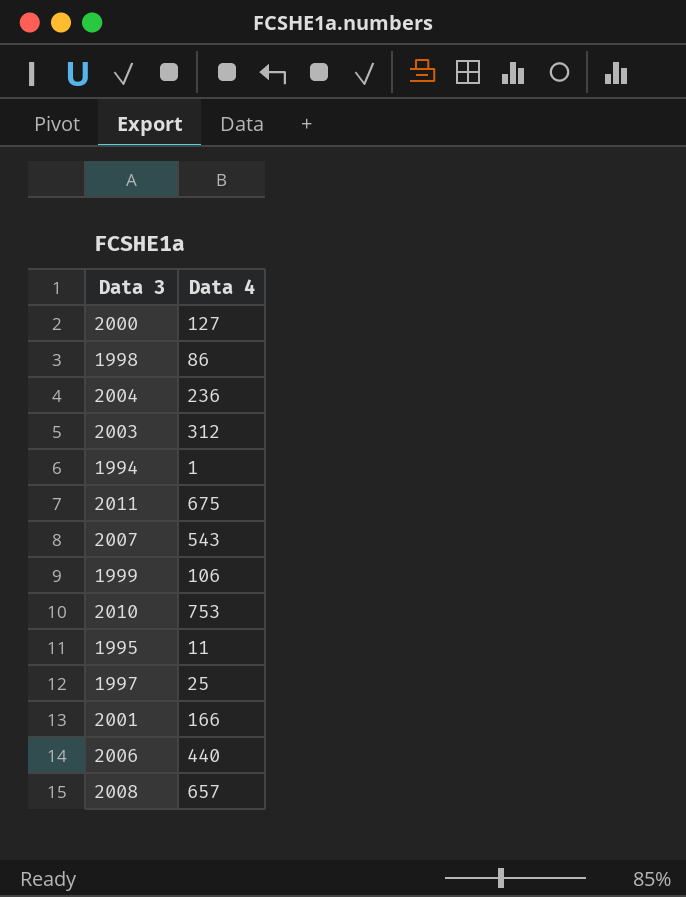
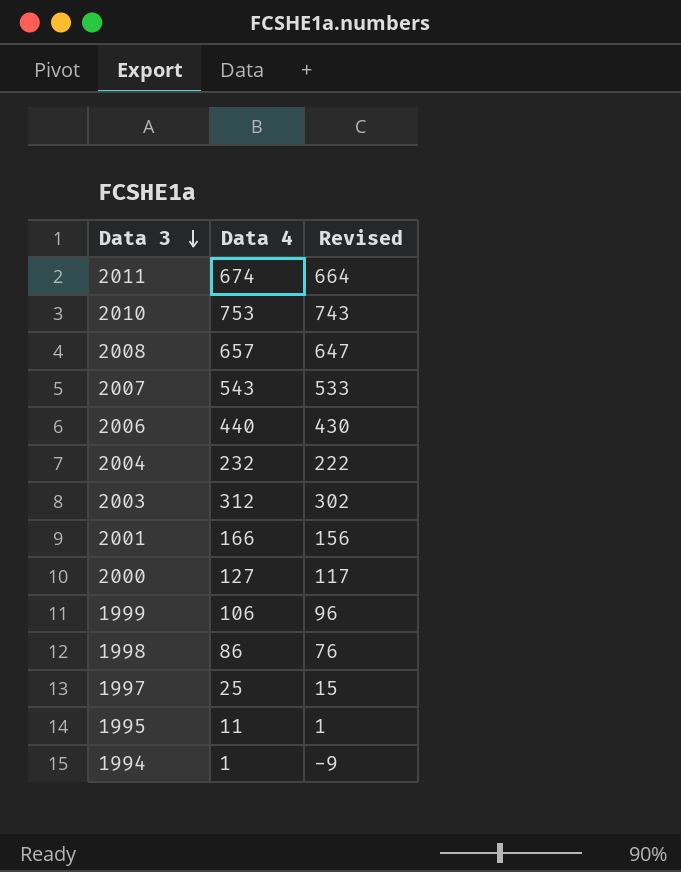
row order: none -> Data 3 descending
column Revised | formula: none -> [Data 4] - 10
2011 | Data 4: 675 -> 674
2004 | Data 4: 236 -> 232

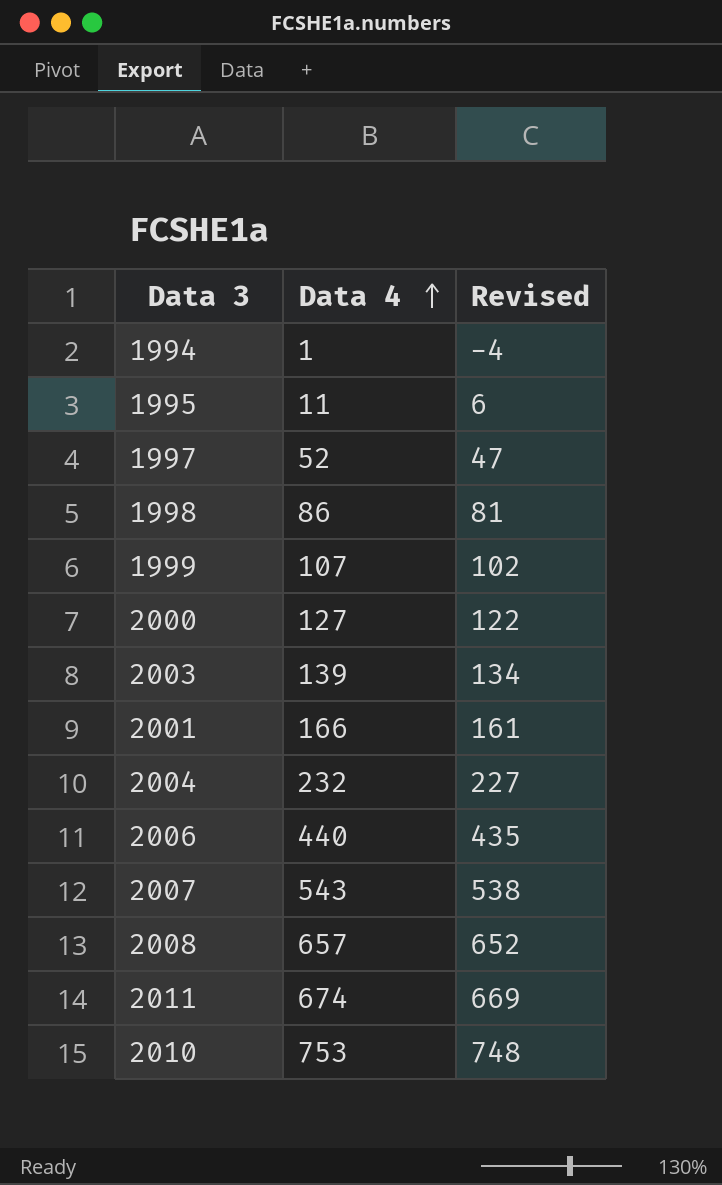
row order: Data 3 descending -> Data 4 ascending
column Revised | formula: [Data 4] - 10 -> [Data 4] - 5
1997 | Data 4: 25 -> 52
1999 | Data 4: 106 -> 107
2003 | Data 4: 312 -> 139

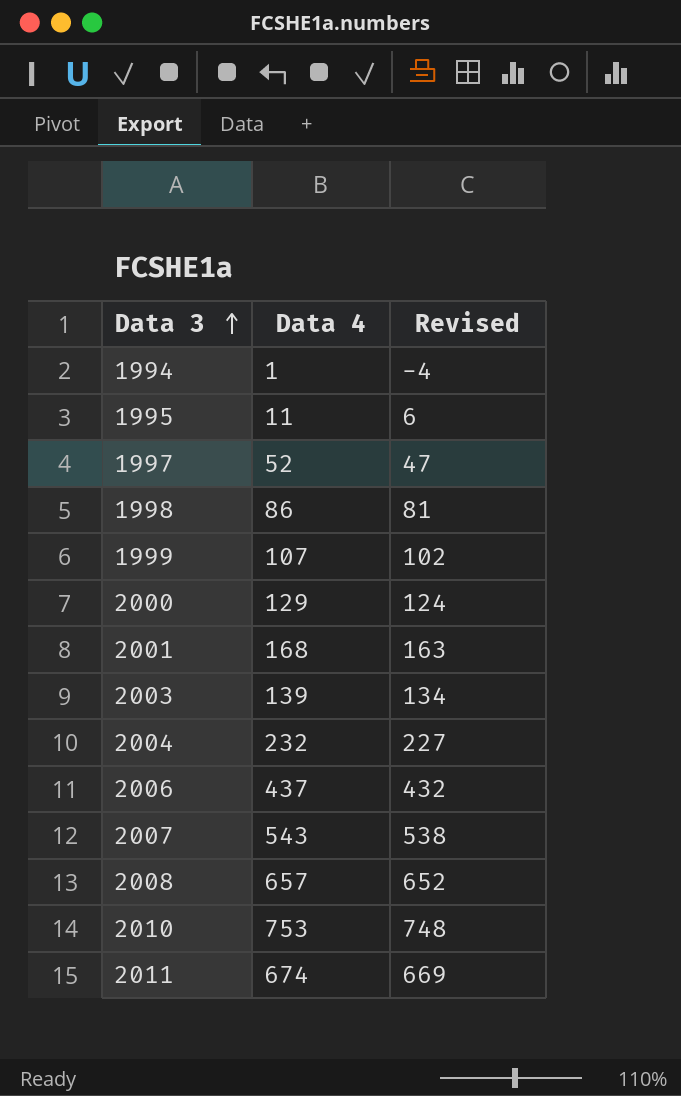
row order: Data 4 ascending -> Data 3 ascending
2000 | Data 4: 127 -> 129
2000 | Revised: 122 -> 124
2001 | Data 4: 166 -> 168
2001 | Revised: 161 -> 163
2006 | Data 4: 440 -> 437
2006 | Revised: 435 -> 432

